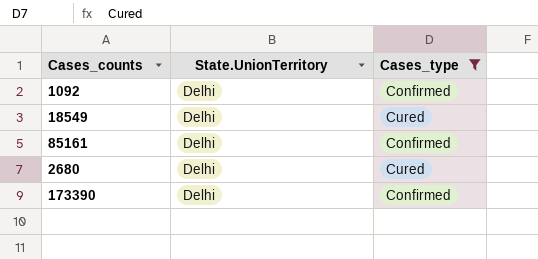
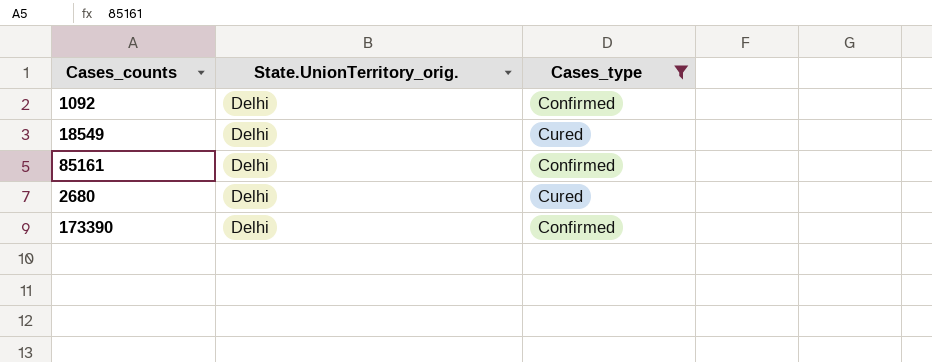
column name: State.UnionTerritory -> State.UnionTerritory_orig.

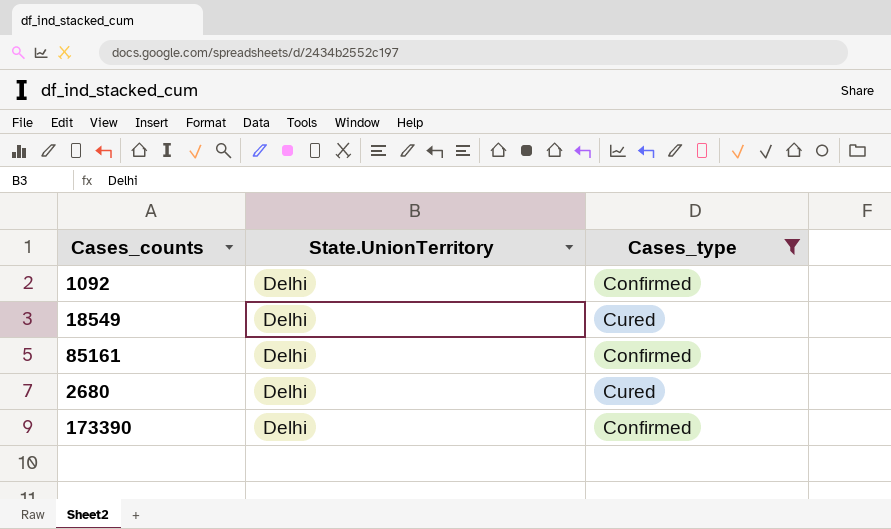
column name: State.UnionTerritory_orig. -> State.UnionTerritory

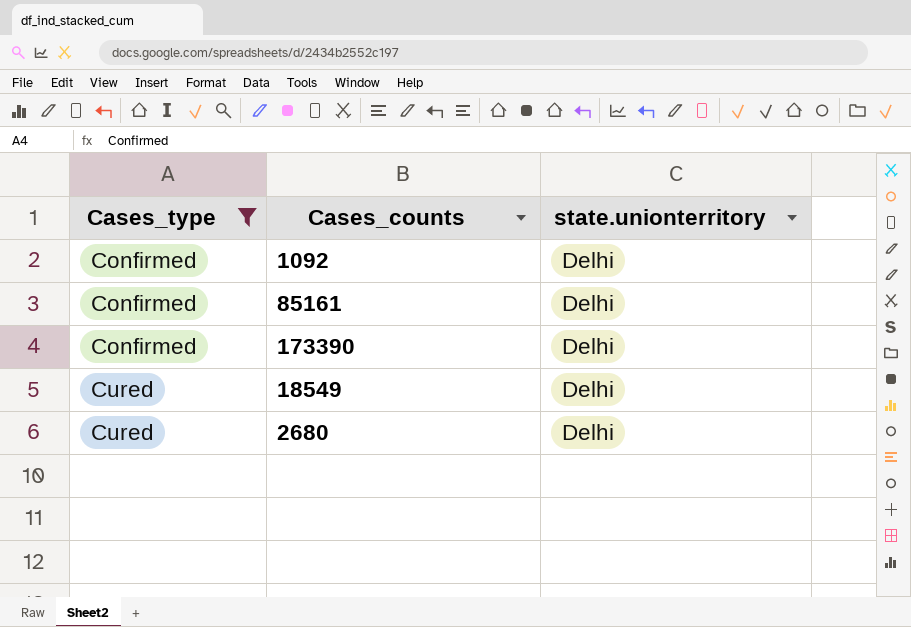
row order: none -> Cases_type ascending
column Cases_type | position: 3 -> 1
column name: State.UnionTerritory -> state.unionterritory

